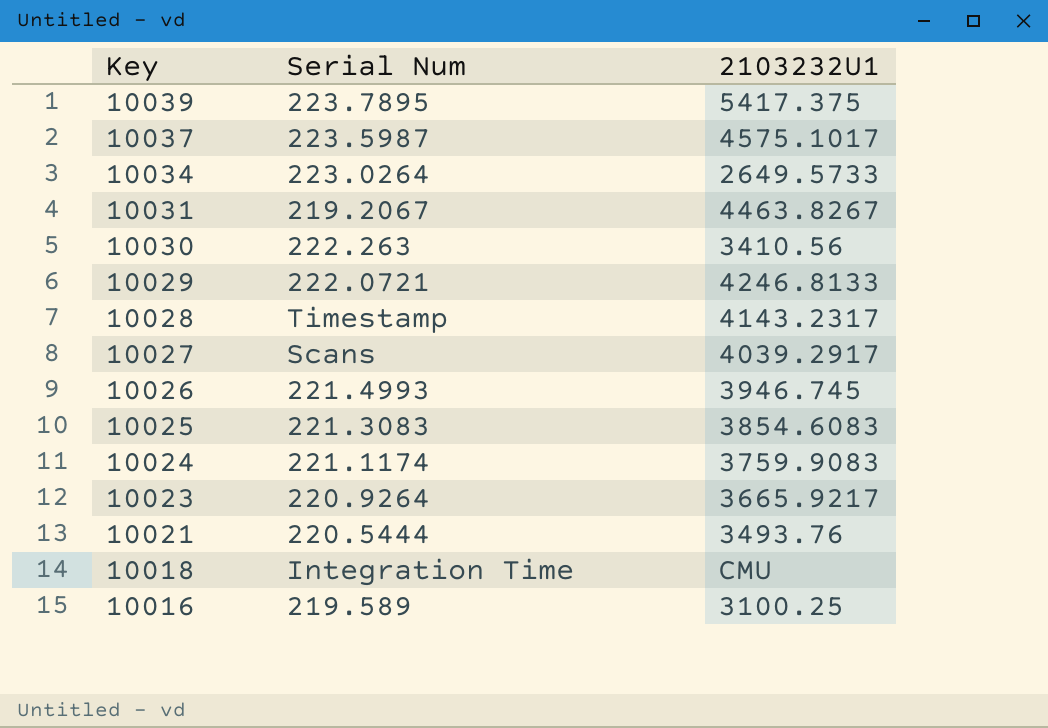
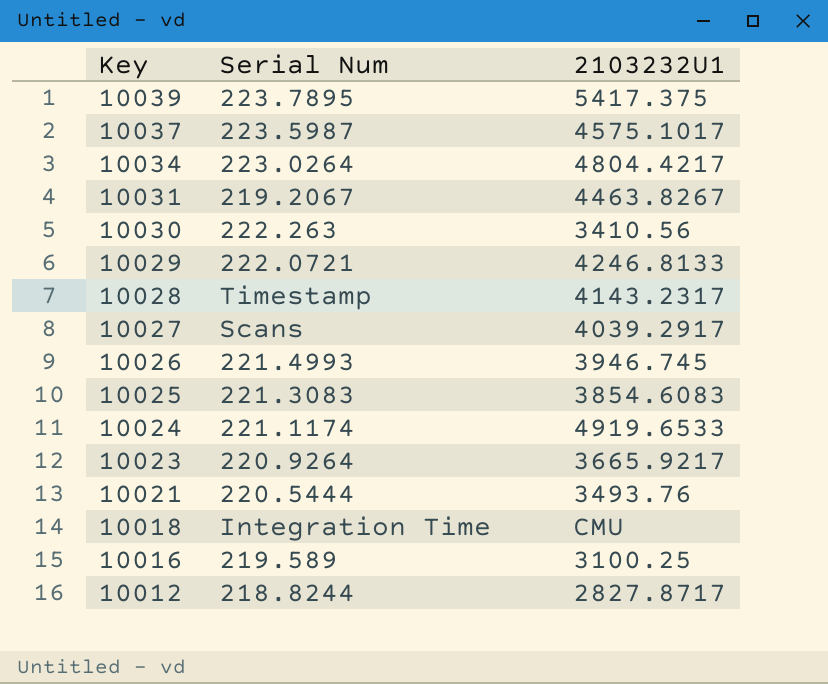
10034 | 2103232U1: 2649.5733 -> 4804.4217
10024 | 2103232U1: 3759.9083 -> 4919.6533
row 10012: none -> 218.8244 | 2827.8717

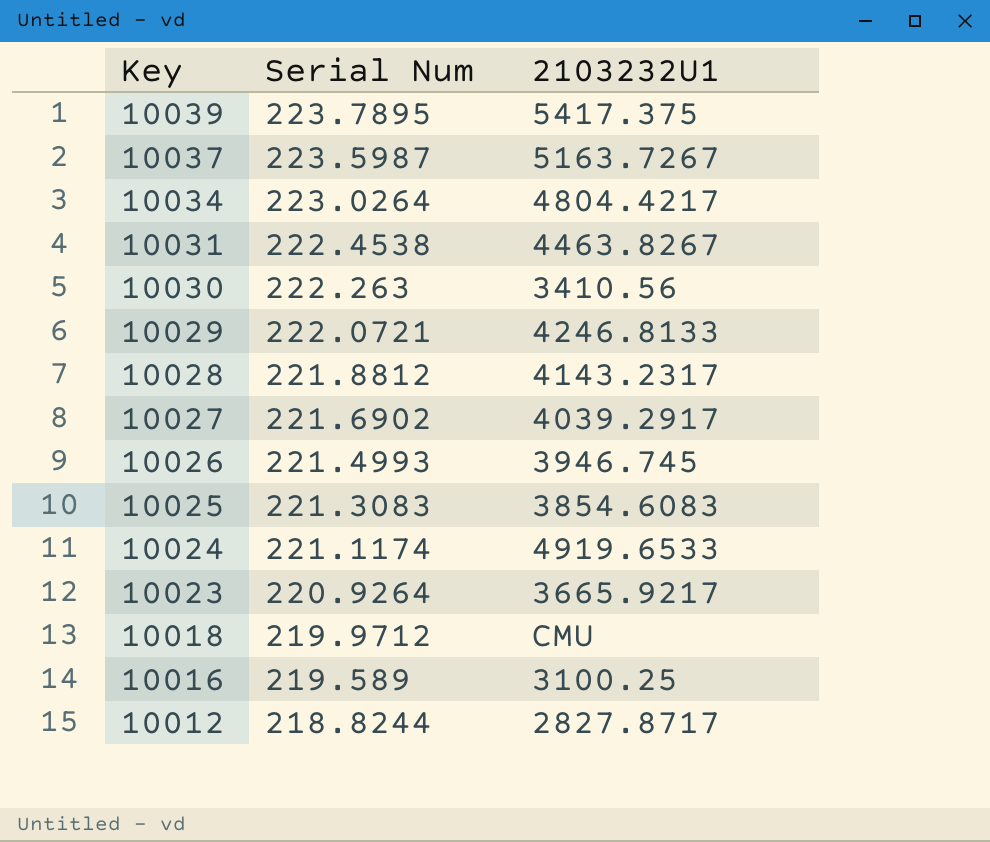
row 10021: 220.5444 | 3493.76 -> none
10037 | 2103232U1: 4575.1017 -> 5163.7267
10031 | Serial Num: 219.2067 -> 222.4538
10028 | Serial Num: Timestamp -> 221.8812
10027 | Serial Num: Scans -> 221.6902
10018 | Serial Num: Integration Time -> 219.9712

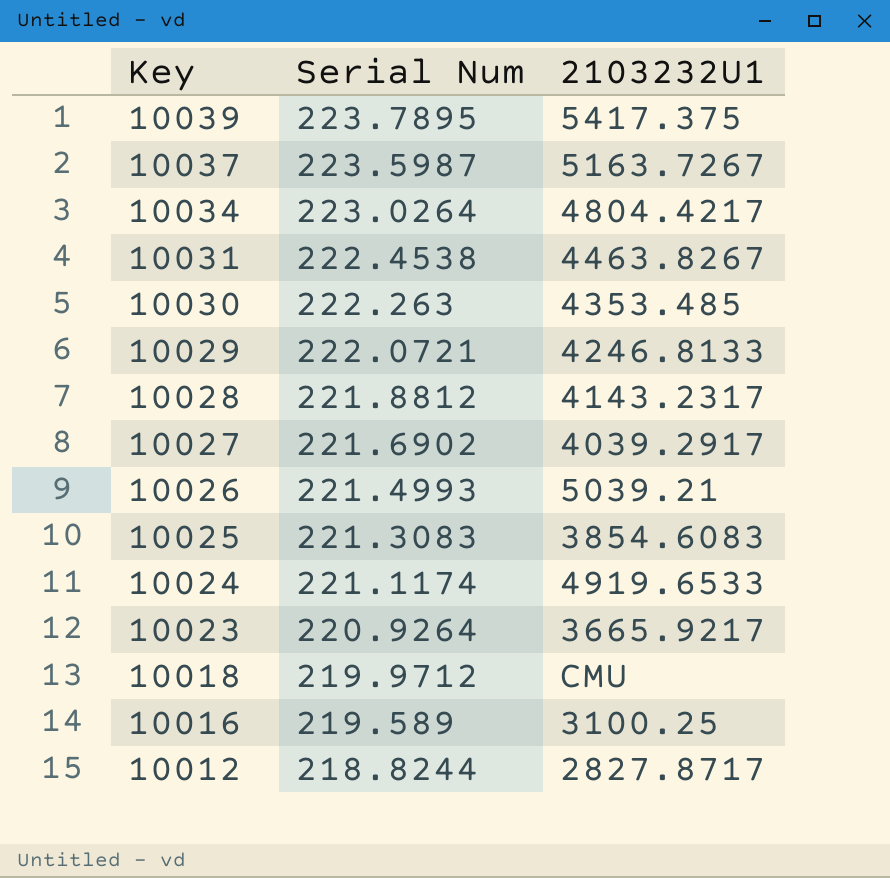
10030 | 2103232U1: 3410.56 -> 4353.485
10026 | 2103232U1: 3946.745 -> 5039.21

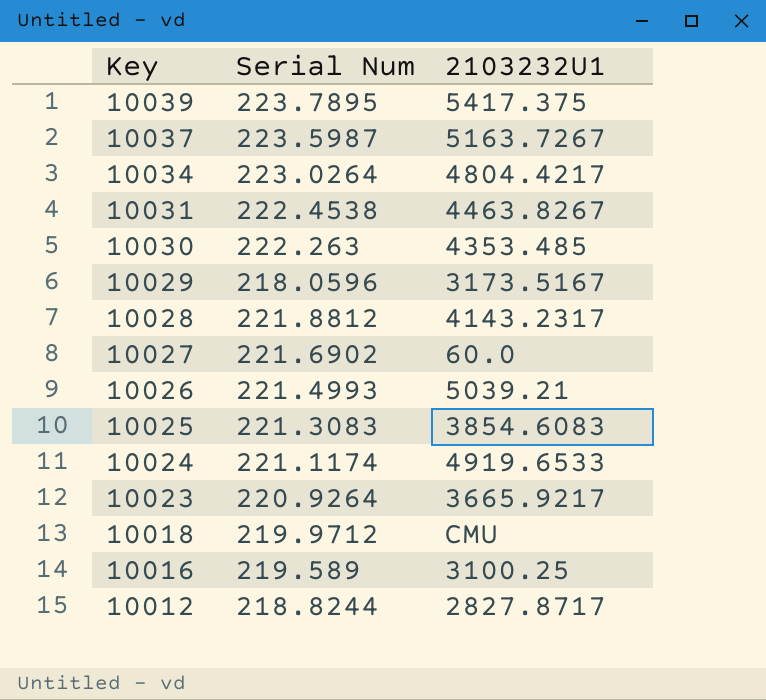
10029 | Serial Num: 222.0721 -> 218.0596
10029 | 2103232U1: 4246.8133 -> 3173.5167
10027 | 2103232U1: 4039.2917 -> 60.0

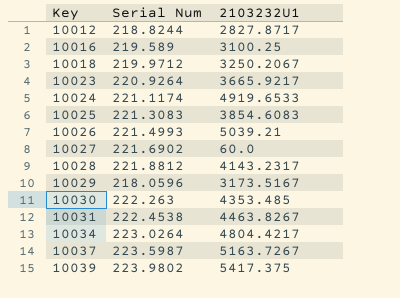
row order: Key descending -> Key ascending
10018 | 2103232U1: CMU -> 3250.2067
10039 | Serial Num: 223.7895 -> 223.9802

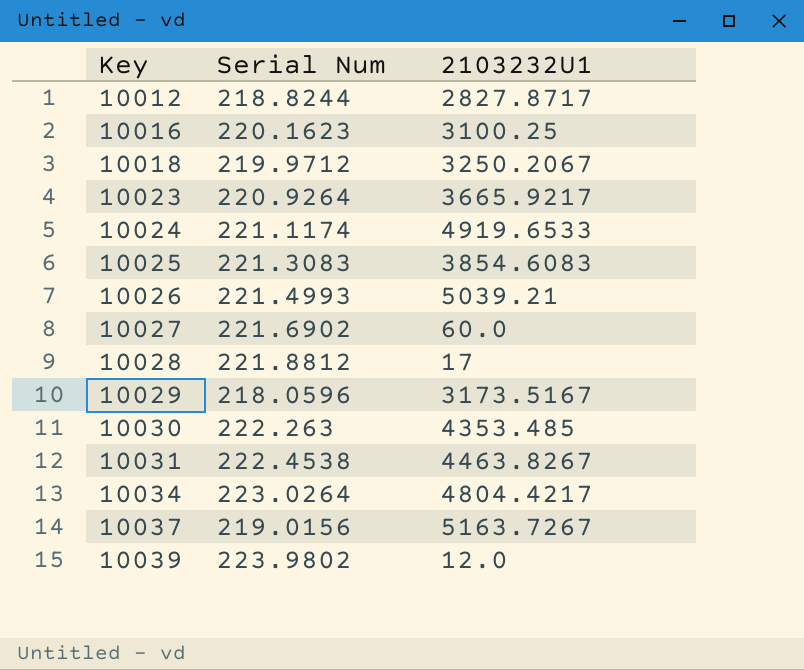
10016 | Serial Num: 219.589 -> 220.1623
10028 | 2103232U1: 4143.2317 -> 17
10037 | Serial Num: 223.5987 -> 219.0156
10039 | 2103232U1: 5417.375 -> 12.0

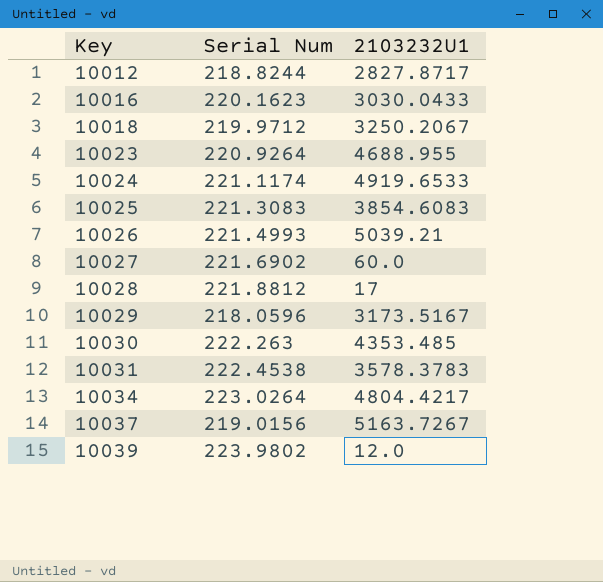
10016 | 2103232U1: 3100.25 -> 3030.0433
10023 | 2103232U1: 3665.9217 -> 4688.955
10031 | 2103232U1: 4463.8267 -> 3578.3783

